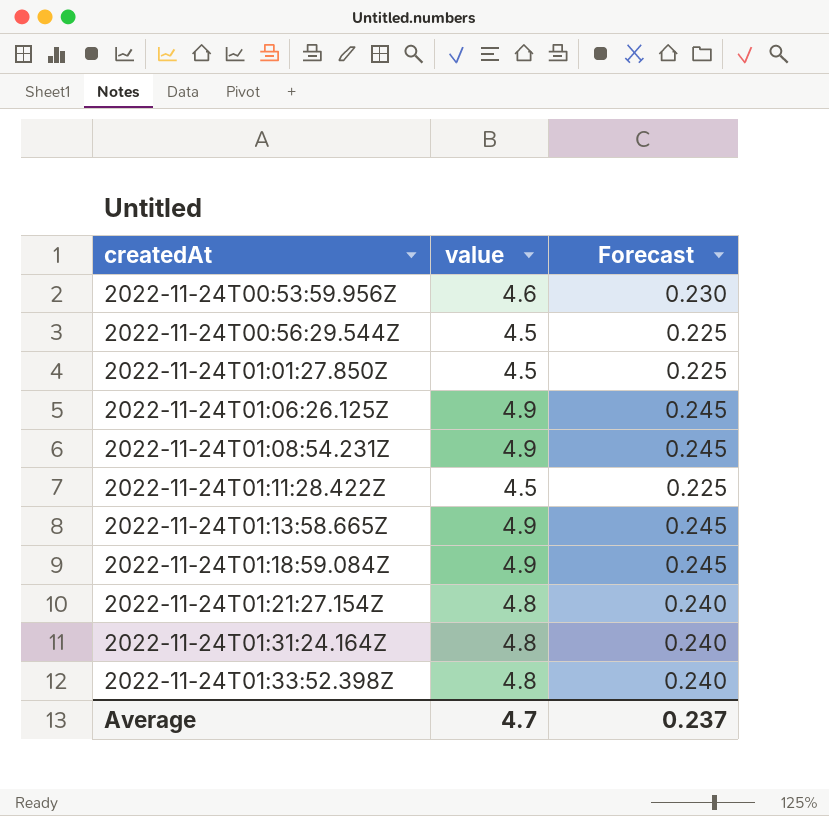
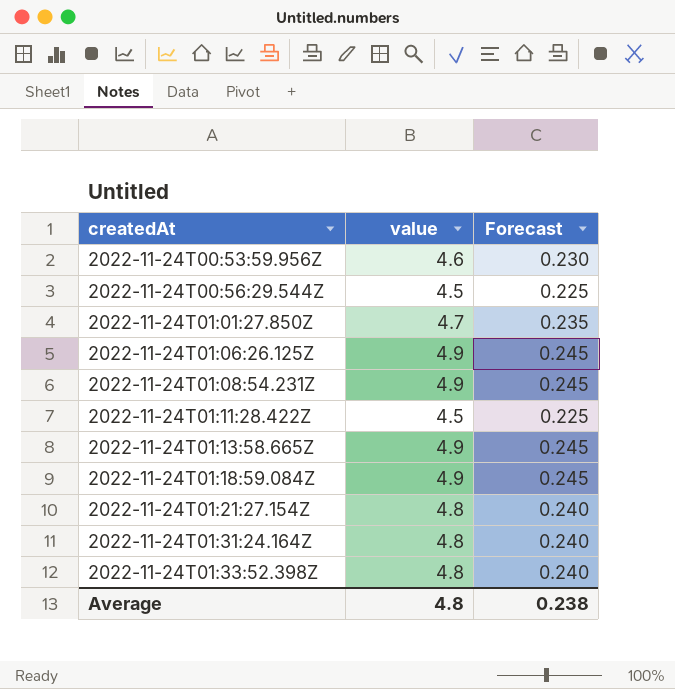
2022-11-24T01:01:27.850Z | value: 4.5 -> 4.7
2022-11-24T01:01:27.850Z | Forecast: 0.225 -> 0.235
Average | value: 4.7 -> 4.8
Average | Forecast: 0.237 -> 0.238

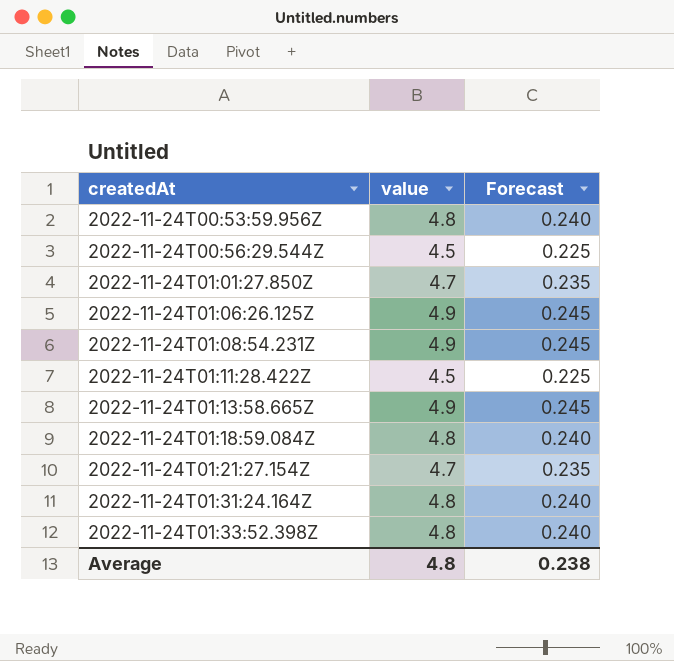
2022-11-24T00:53:59.956Z | value: 4.6 -> 4.8
2022-11-24T00:53:59.956Z | Forecast: 0.230 -> 0.240
2022-11-24T01:18:59.084Z | value: 4.9 -> 4.8
2022-11-24T01:18:59.084Z | Forecast: 0.245 -> 0.240
2022-11-24T01:21:27.154Z | value: 4.8 -> 4.7
2022-11-24T01:21:27.154Z | Forecast: 0.240 -> 0.235

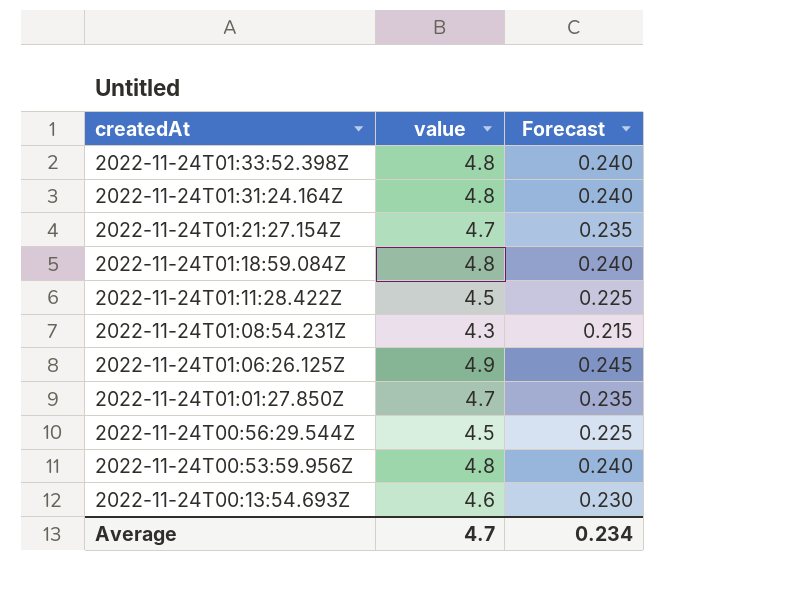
row order: createdAt ascending -> createdAt descending
row 2022-11-24T01:13:58.665Z: 4.9 | 0.245 -> none
2022-11-24T01:08:54.231Z | value: 4.9 -> 4.3
2022-11-24T01:08:54.231Z | Forecast: 0.245 -> 0.215
row 2022-11-24T00:13:54.693Z: none -> 4.6 | 0.230
Average | value: 4.8 -> 4.7
Average | Forecast: 0.238 -> 0.234

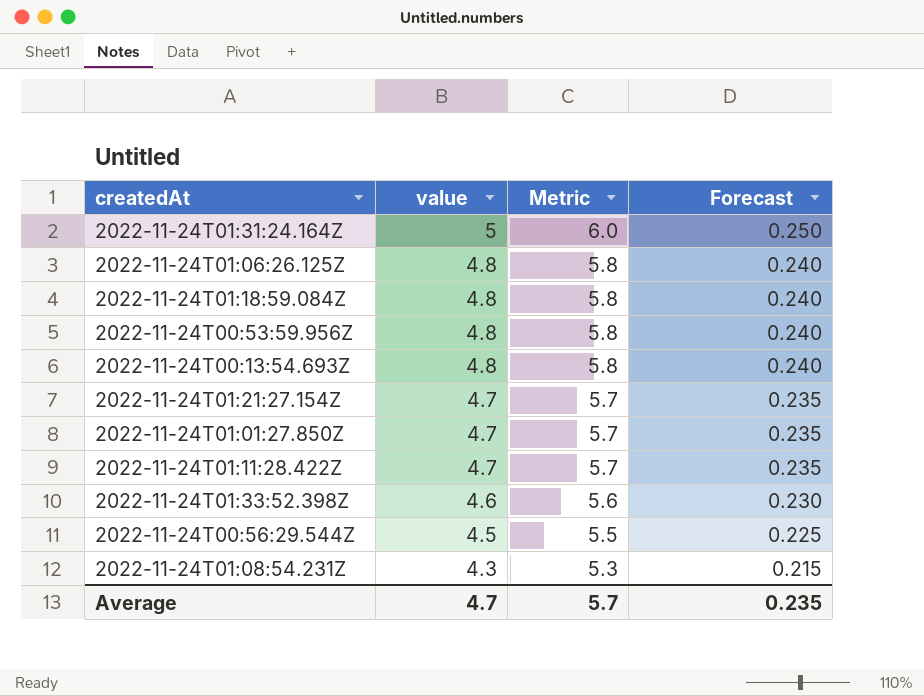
row order: createdAt descending -> value descending
column Metric | formula: none -> [value] + 1
2022-11-24T01:31:24.164Z | value: 4.8 -> 5
2022-11-24T01:31:24.164Z | Forecast: 0.240 -> 0.250
2022-11-24T01:06:26.125Z | value: 4.9 -> 4.8
2022-11-24T01:06:26.125Z | Forecast: 0.245 -> 0.240
2022-11-24T00:13:54.693Z | value: 4.6 -> 4.8
2022-11-24T00:13:54.693Z | Forecast: 0.230 -> 0.240
2022-11-24T01:11:28.422Z | value: 4.5 -> 4.7
2022-11-24T01:11:28.422Z | Forecast: 0.225 -> 0.235
2022-11-24T01:33:52.398Z | value: 4.8 -> 4.6
2022-11-24T01:33:52.398Z | Forecast: 0.240 -> 0.230
Average | Forecast: 0.234 -> 0.235

